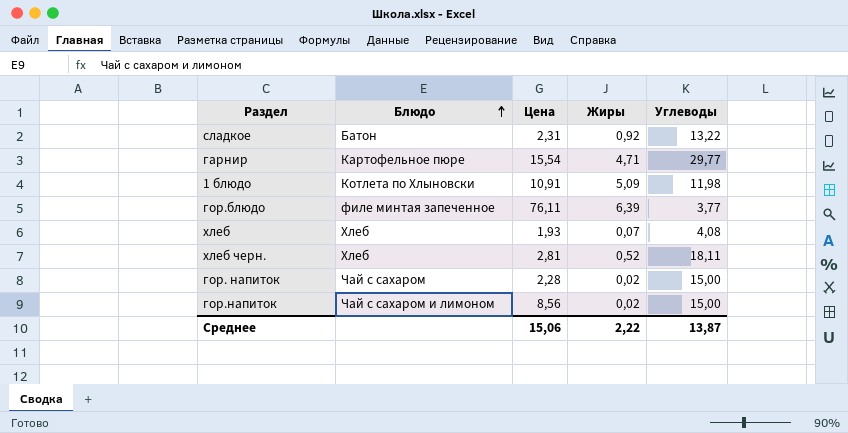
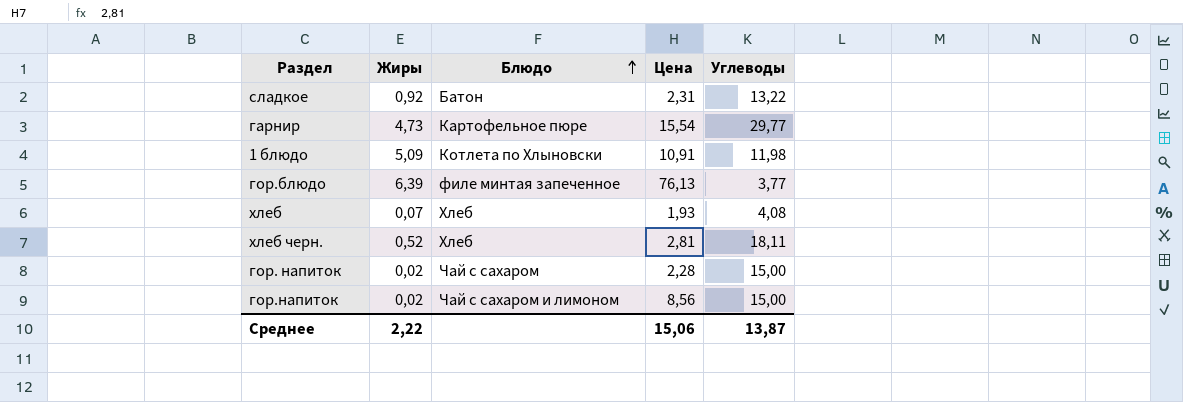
column Жиры | position: 4 -> 2
гарнир | Жиры: 4,71 -> 4,73
гор.блюдо | Цена: 76,11 -> 76,13

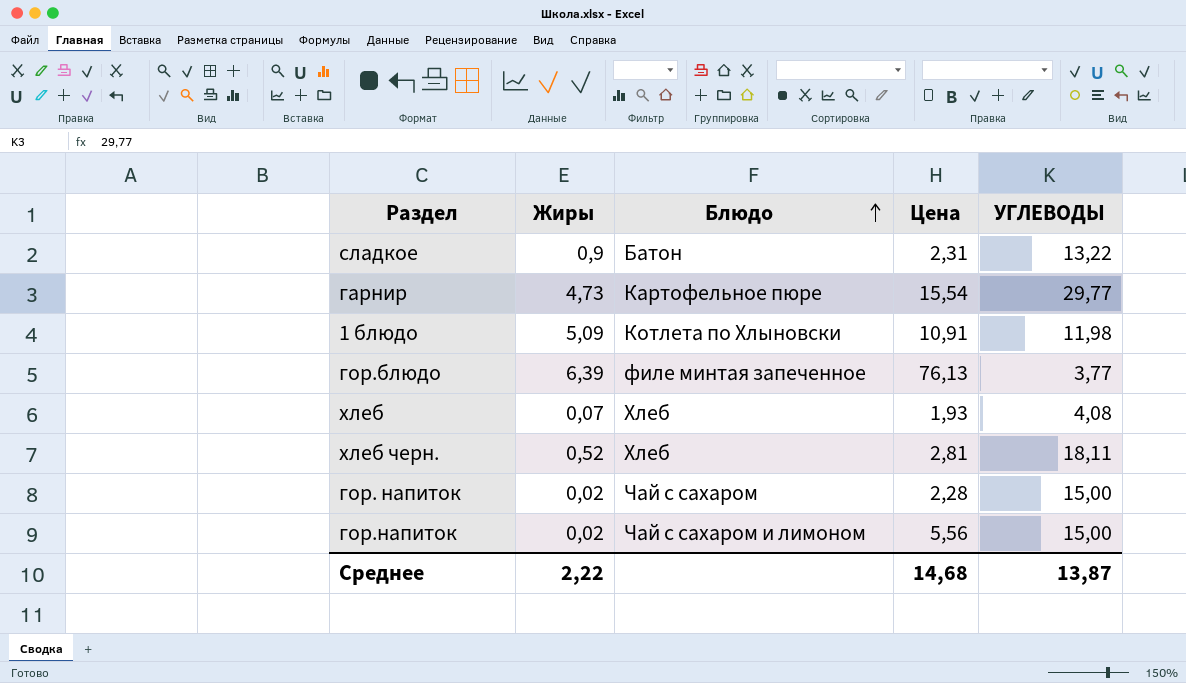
column name: Углеводы -> УГЛЕВОДЫ
сладкое | Жиры: 0,92 -> 0,9
гор.напиток | Цена: 8,56 -> 5,56
Среднее | Цена: 15,06 -> 14,68

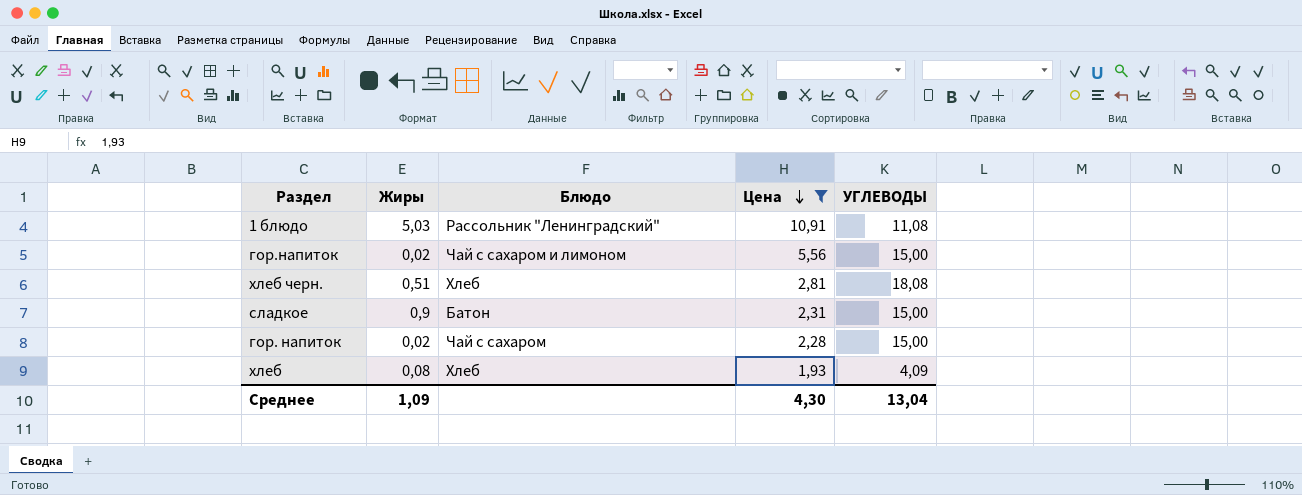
filter: none -> Цена <= 10,91
row order: Блюдо ascending -> Цена descending
1 блюдо | Жиры: 5,09 -> 5,03
1 блюдо | Блюдо: Котлета по Хлыновски -> Рассольник "Ленинградский"
1 блюдо | УГЛЕВОДЫ: 11,98 -> 11,08
хлеб черн. | Жиры: 0,52 -> 0,51
хлеб черн. | УГЛЕВОДЫ: 18,11 -> 18,08
сладкое | УГЛЕВОДЫ: 13,22 -> 15,00
хлеб | Жиры: 0,07 -> 0,08
хлеб | УГЛЕВОДЫ: 4,08 -> 4,09
Среднее | Жиры: 2,22 -> 1,09
Среднее | Цена: 14,68 -> 4,30
Среднее | УГЛЕВОДЫ: 13,87 -> 13,04

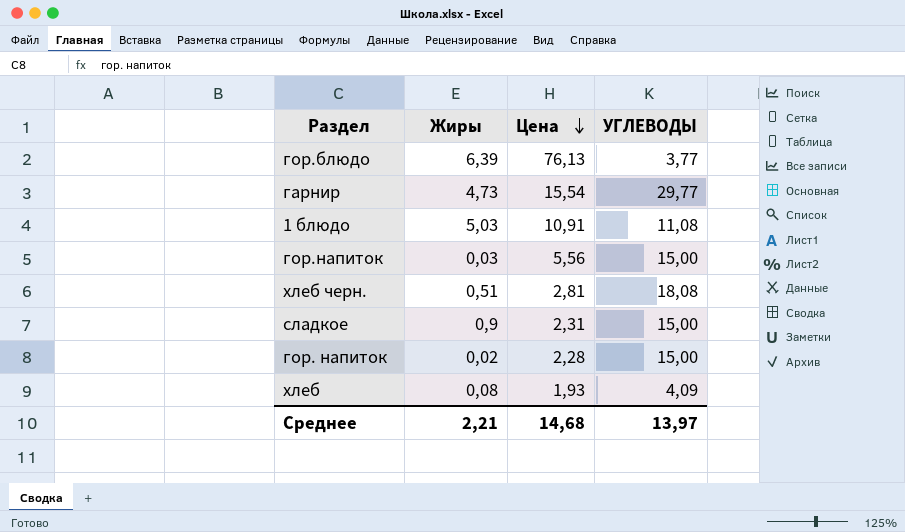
filter: Цена <= 10,91 -> none
column Блюдо | position: 3 -> none
гор.напиток | Жиры: 0,02 -> 0,03
Среднее | Жиры: 1,09 -> 2,21
Среднее | Цена: 4,30 -> 14,68
Среднее | УГЛЕВОДЫ: 13,04 -> 13,97

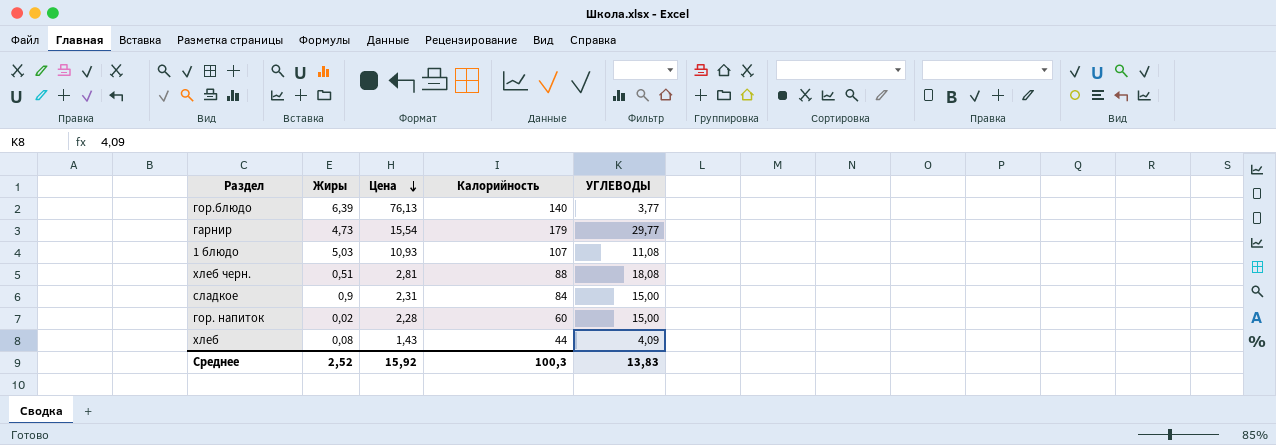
column Калорийность | position: none -> 4
row гор.напиток: 0,03 | 5,56 | 15,00 -> none
1 блюдо | Цена: 10,91 -> 10,93
хлеб | Цена: 1,93 -> 1,43
Среднее | Жиры: 2,21 -> 2,52
Среднее | Цена: 14,68 -> 15,92
Среднее | УГЛЕВОДЫ: 13,97 -> 13,83

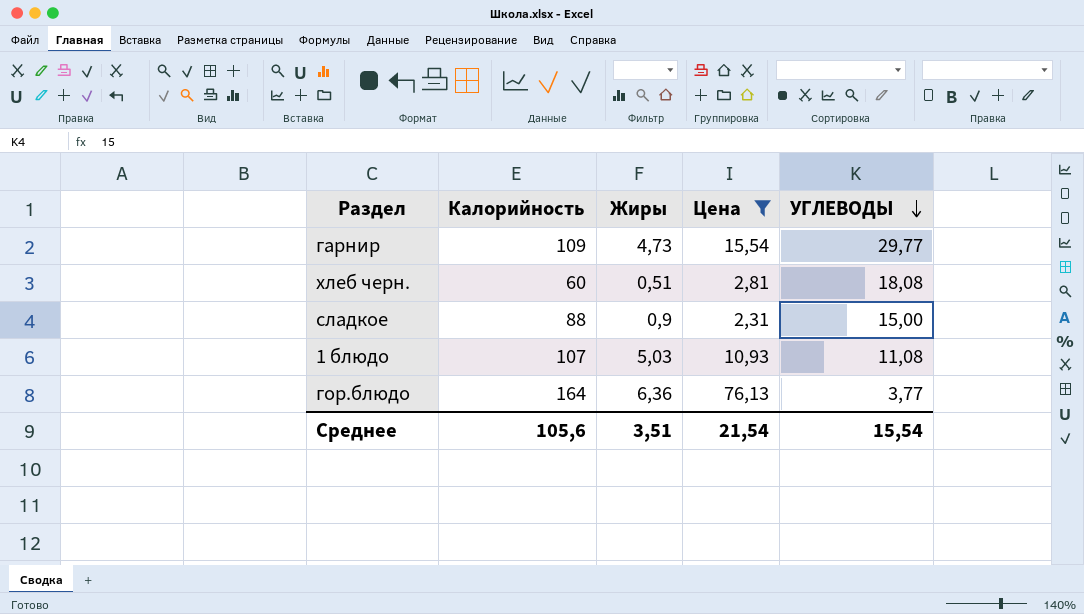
filter: none -> Цена >= 2,31
row order: Цена descending -> УГЛЕВОДЫ descending
column Калорийность | position: 4 -> 2
гарнир | Калорийность: 179 -> 109
хлеб черн. | Калорийность: 88 -> 60
сладкое | Калорийность: 84 -> 88
гор.блюдо | Калорийность: 140 -> 164
гор.блюдо | Жиры: 6,39 -> 6,36
Среднее | Калорийность: 100,3 -> 105,6
Среднее | Жиры: 2,52 -> 3,51
Среднее | Цена: 15,92 -> 21,54
Среднее | УГЛЕВОДЫ: 13,83 -> 15,54

